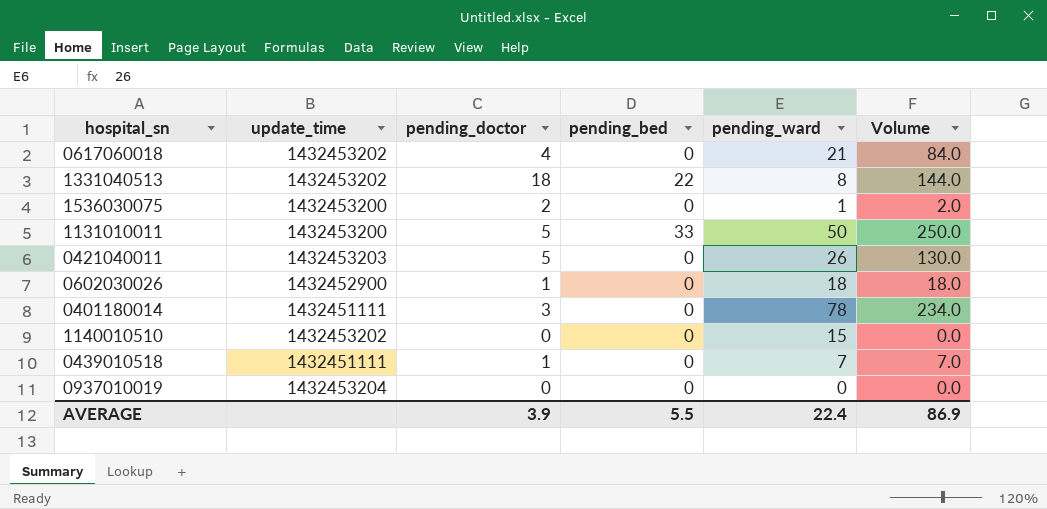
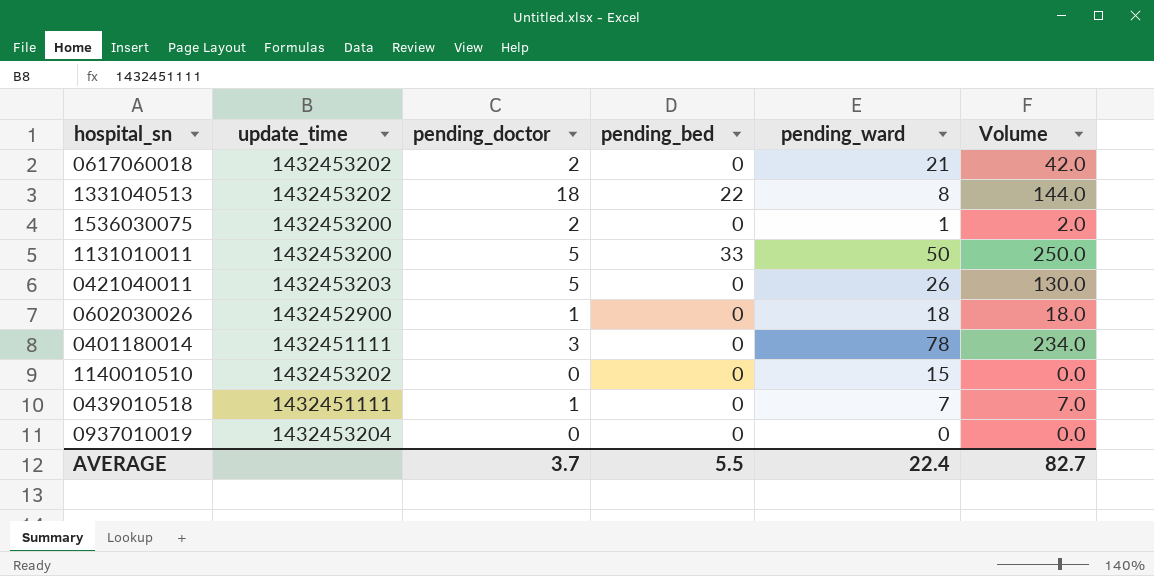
0617060018 | pending_doctor: 4 -> 2
0617060018 | Volume: 84.0 -> 42.0
AVERAGE | pending_doctor: 3.9 -> 3.7
AVERAGE | Volume: 86.9 -> 82.7

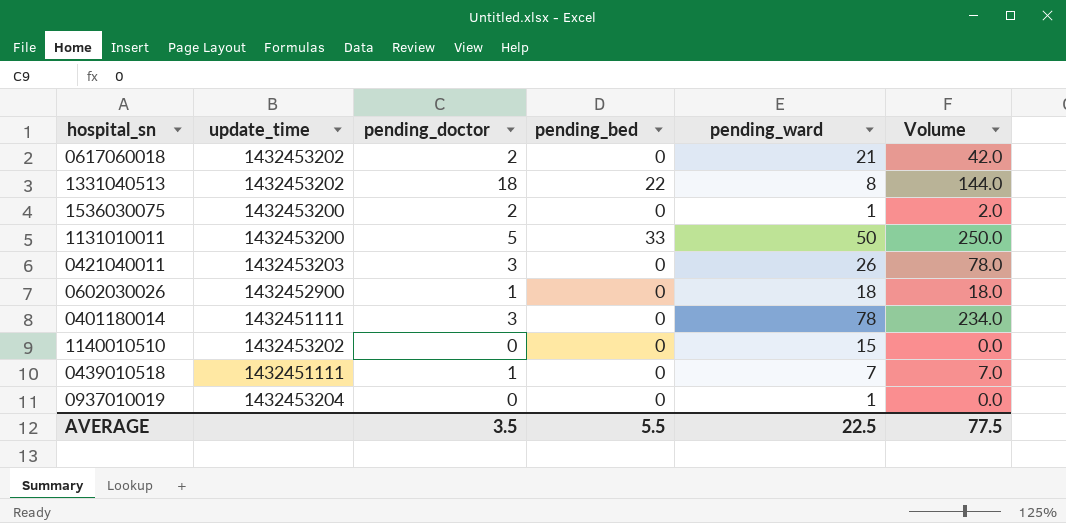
0421040011 | pending_doctor: 5 -> 3
0421040011 | Volume: 130.0 -> 78.0
0937010019 | pending_ward: 0 -> 1
AVERAGE | pending_doctor: 3.7 -> 3.5
AVERAGE | pending_ward: 22.4 -> 22.5
AVERAGE | Volume: 82.7 -> 77.5

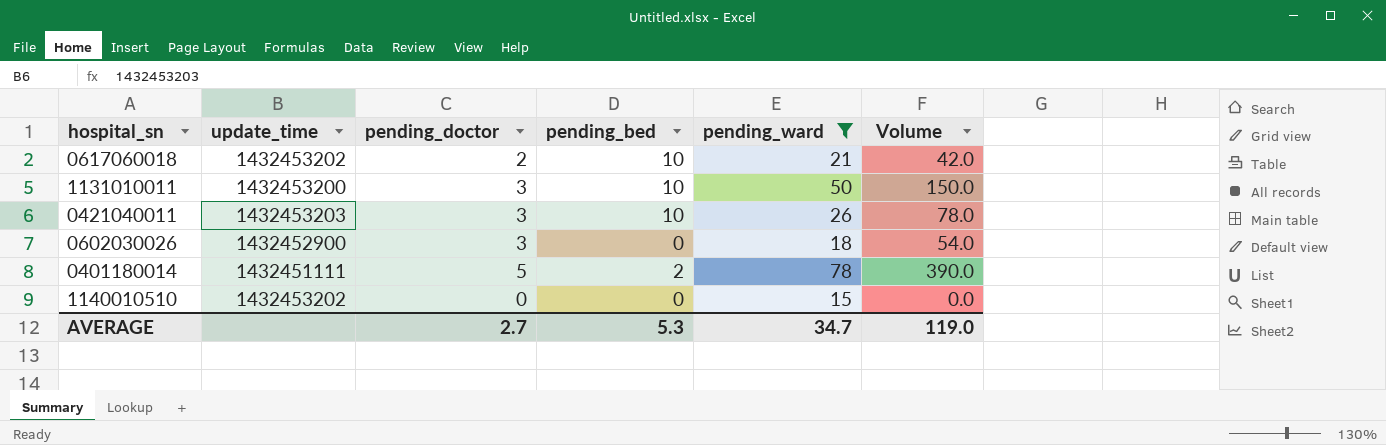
filter: none -> pending_ward >= 15
0617060018 | pending_bed: 0 -> 10
1131010011 | pending_doctor: 5 -> 3
1131010011 | pending_bed: 33 -> 10
1131010011 | Volume: 250.0 -> 150.0
0421040011 | pending_bed: 0 -> 10
0602030026 | pending_doctor: 1 -> 3
0602030026 | Volume: 18.0 -> 54.0
0401180014 | pending_doctor: 3 -> 5
0401180014 | pending_bed: 0 -> 2
0401180014 | Volume: 234.0 -> 390.0
AVERAGE | pending_doctor: 3.5 -> 2.7
AVERAGE | pending_bed: 5.5 -> 5.3
AVERAGE | pending_ward: 22.5 -> 34.7
AVERAGE | Volume: 77.5 -> 119.0

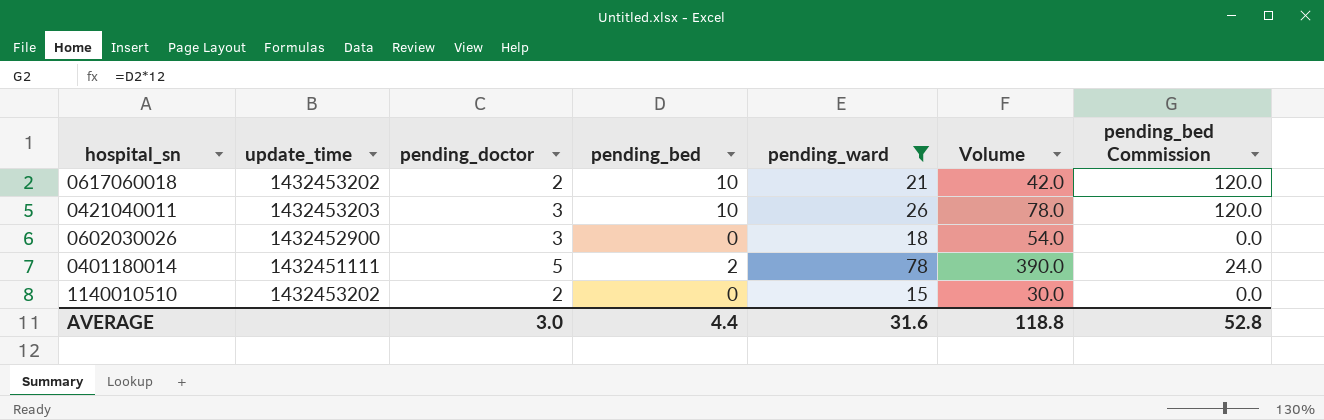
column pending_bed Commission | formula: none -> [pending_bed] * 12
row 1131010011: 1432453200 | 3 | 10 | 50 | 150.0 -> none
1140010510 | pending_doctor: 0 -> 2
1140010510 | Volume: 0.0 -> 30.0
AVERAGE | pending_doctor: 2.7 -> 3.0
AVERAGE | pending_bed: 5.3 -> 4.4
AVERAGE | pending_ward: 34.7 -> 31.6
AVERAGE | Volume: 119.0 -> 118.8

